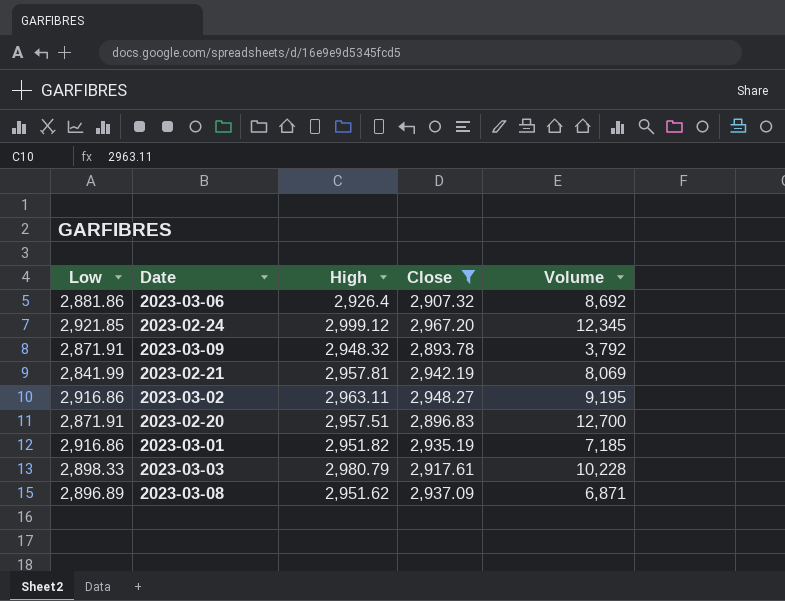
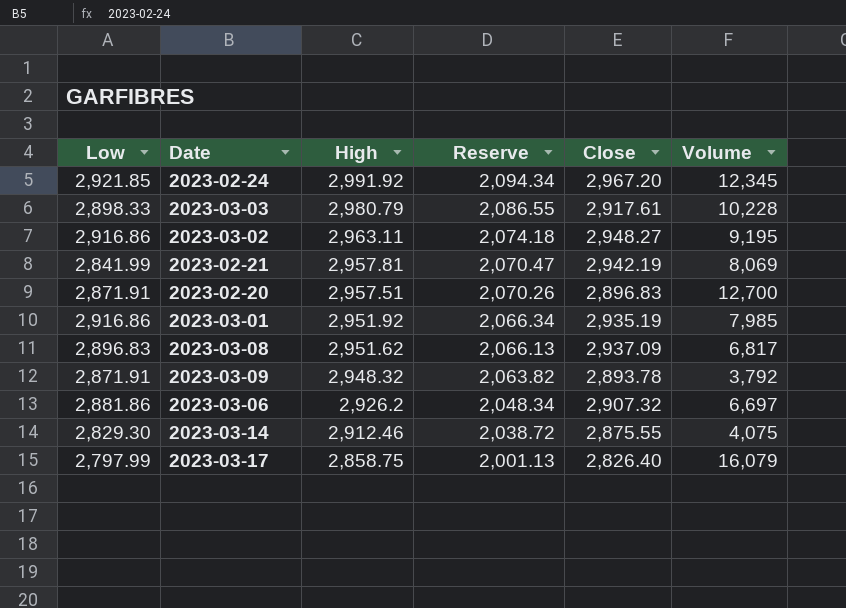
filter: Close >= 2,893.78 -> none
row order: none -> High descending
column Reserve | formula: none -> [High] * 0.7
2023-02-24 | High: 2,999.12 -> 2,991.92
2023-03-01 | High: 2,951.82 -> 2,951.92
2023-03-01 | Volume: 7,185 -> 7,985
2023-03-08 | Low: 2,896.89 -> 2,896.83
2023-03-08 | Volume: 6,871 -> 6,817
2023-03-06 | High: 2,926.4 -> 2,926.2
2023-03-06 | Volume: 8,692 -> 6,697

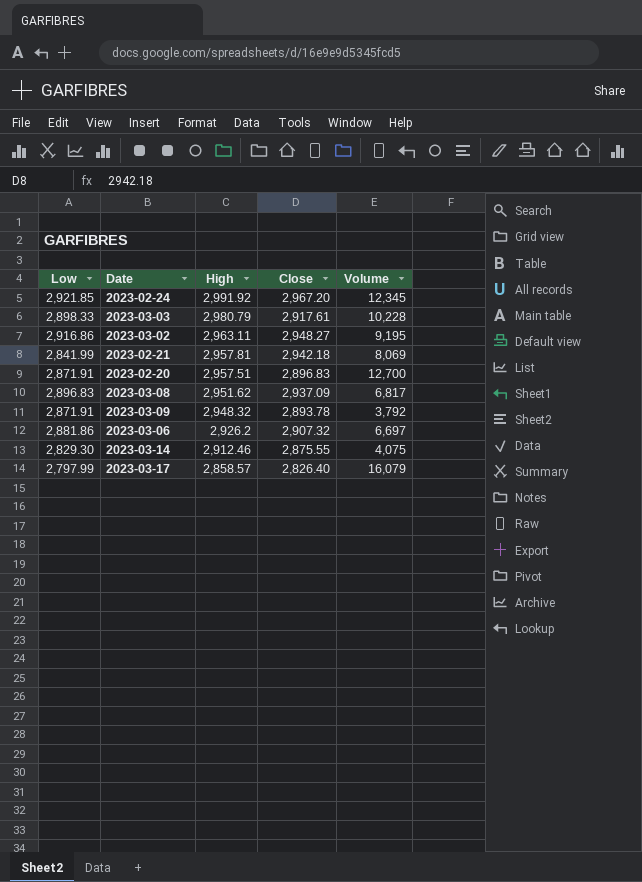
column Reserve | formula: [High] * 0.7 -> none
row 2023-03-01: 2,916.86 | 2,951.92 | 2,066.34 | 2,935.19 | 7,985 -> none
2023-02-21 | Close: 2,942.19 -> 2,942.18
2023-03-17 | High: 2,858.75 -> 2,858.57

